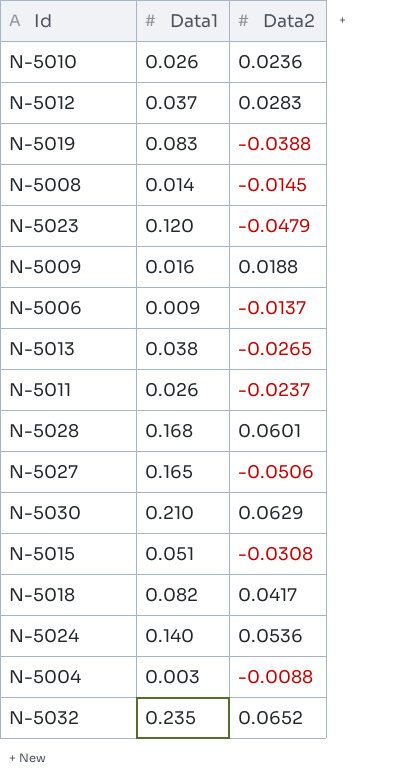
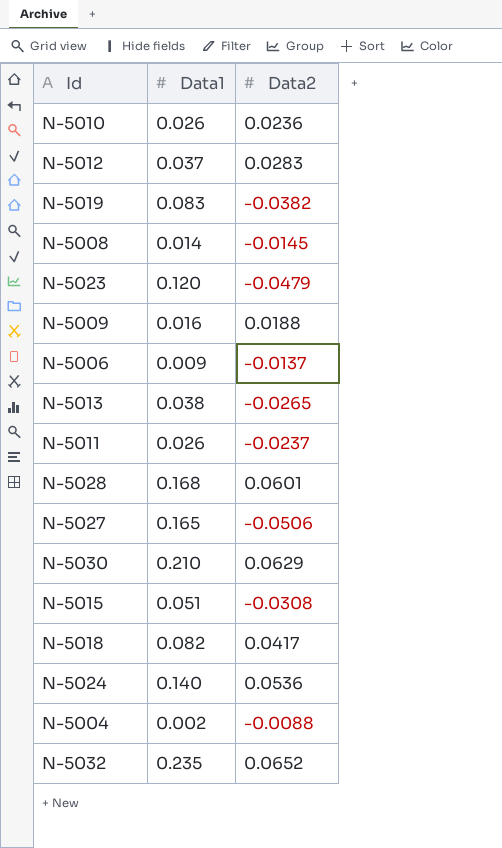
N-5019 | Data2: -0.0388 -> -0.0382
N-5004 | Data1: 0.003 -> 0.002

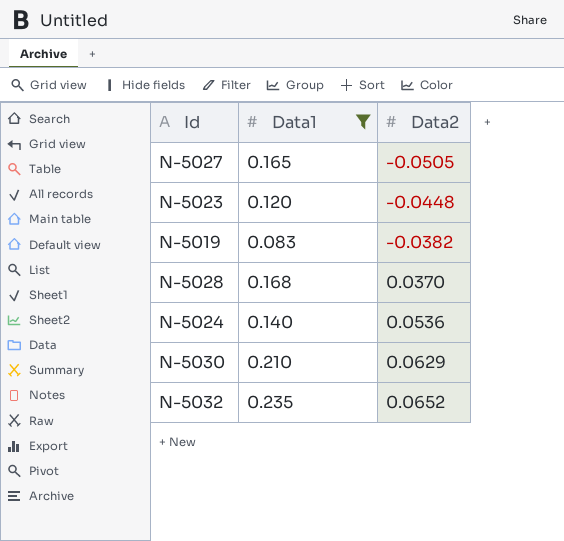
filter: none -> Data1 >= 0.083
row order: none -> Data2 ascending
N-5027 | Data2: -0.0506 -> -0.0505
N-5023 | Data2: -0.0479 -> -0.0448
N-5028 | Data2: 0.0601 -> 0.0370

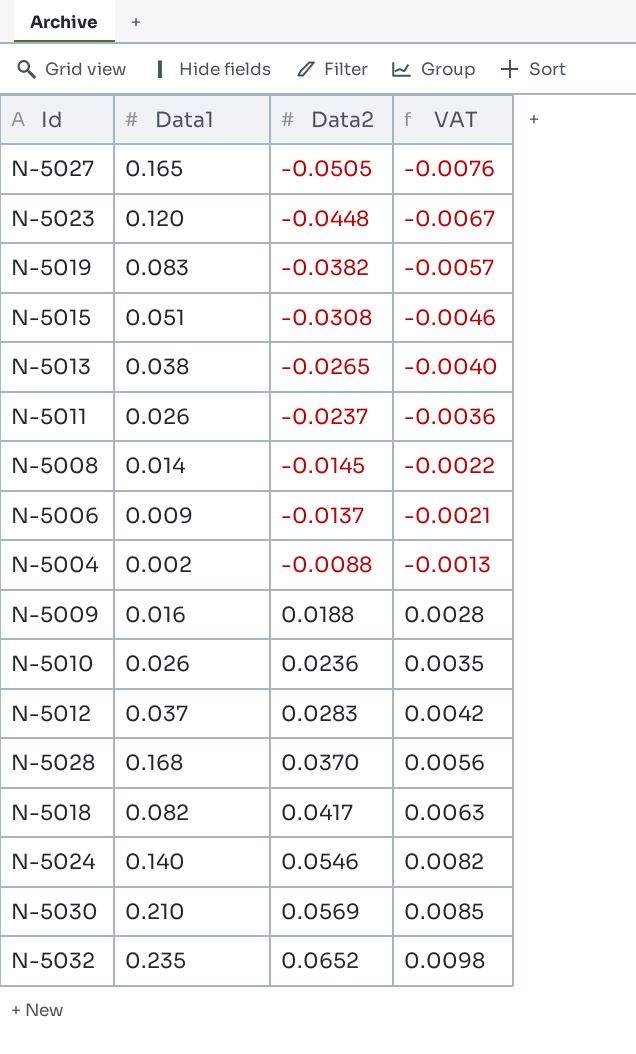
filter: Data1 >= 0.083 -> none
column VAT | formula: none -> [Data2] * 0.15
N-5024 | Data2: 0.0536 -> 0.0546
N-5030 | Data2: 0.0629 -> 0.0569

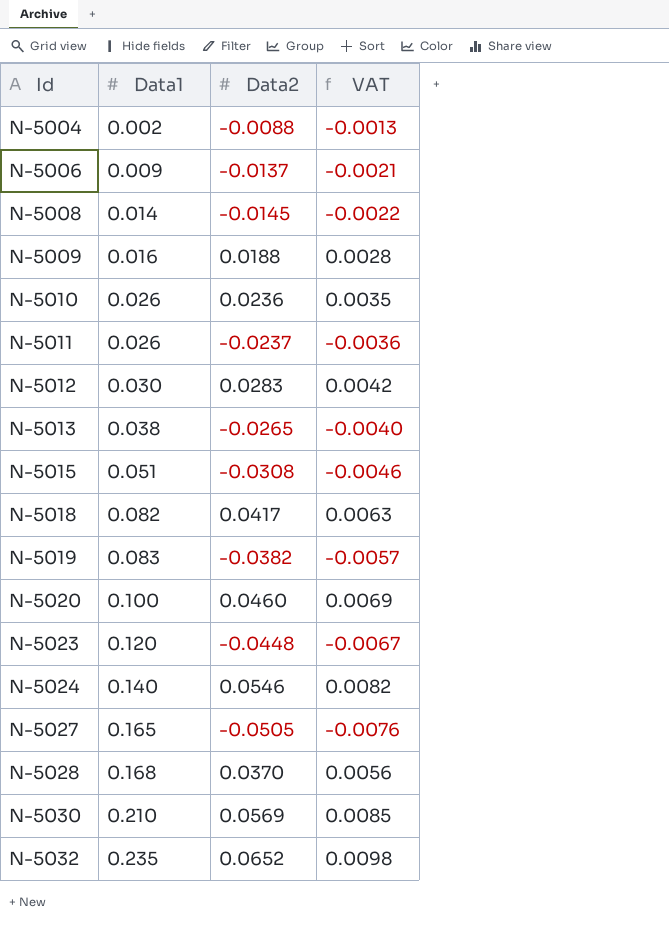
row order: Data2 ascending -> Id ascending
N-5012 | Data1: 0.037 -> 0.030
row N-5020: none -> 0.100 | 0.0460 | 0.0069

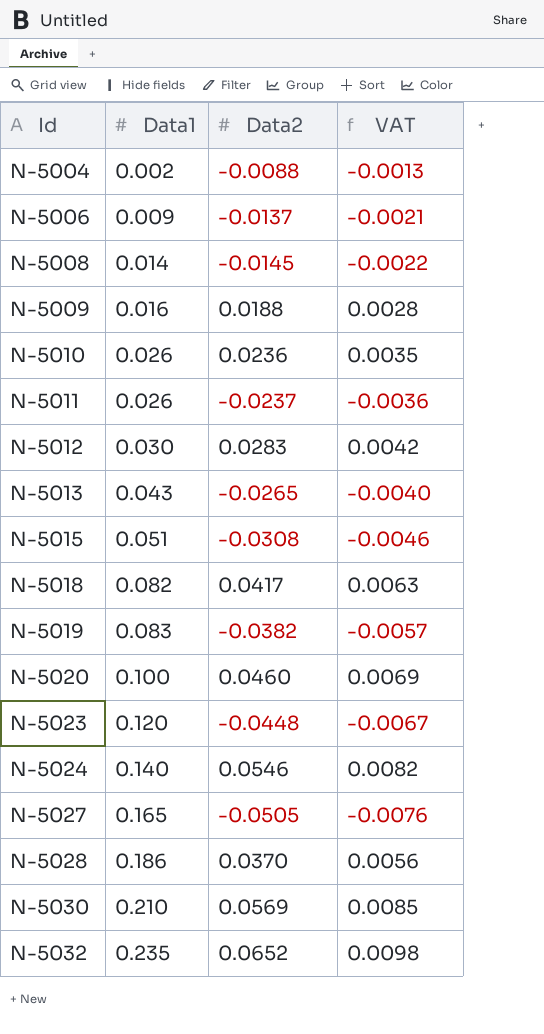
N-5013 | Data1: 0.038 -> 0.043
N-5028 | Data1: 0.168 -> 0.186

